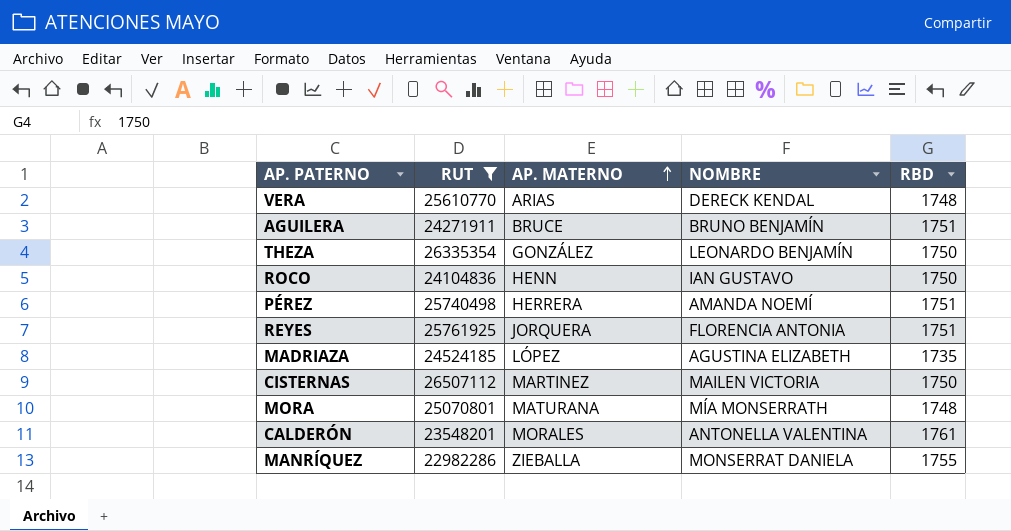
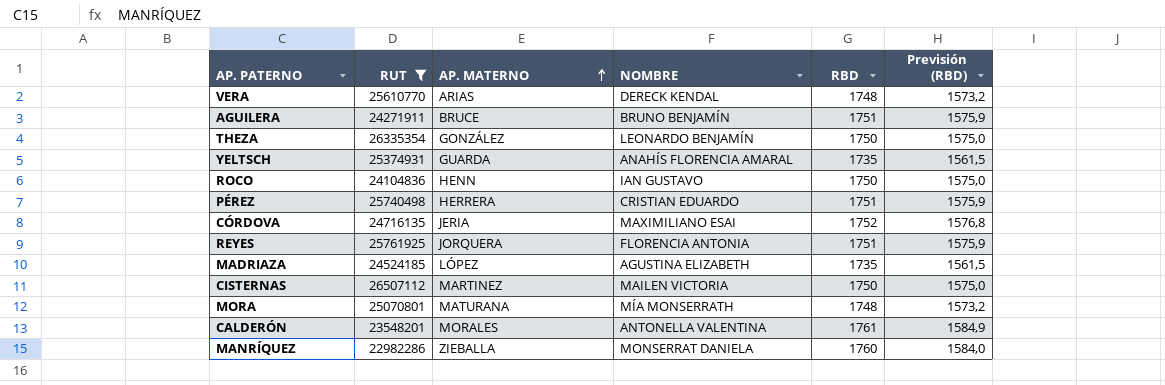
column Previsión (RBD) | formula: none -> [RBD] * 0,9
row YELTSCH: none -> 25374931 | GUARDA | ANAHÍS FLORENCIA AMARAL | 1735 | 1561,5
PÉREZ | NOMBRE: AMANDA NOEMÍ -> CRISTIAN EDUARDO
row CÓRDOVA: none -> 24716135 | JERIA | MAXIMILIANO ESAI | 1752 | 1576,8
MANRÍQUEZ | RBD: 1755 -> 1760

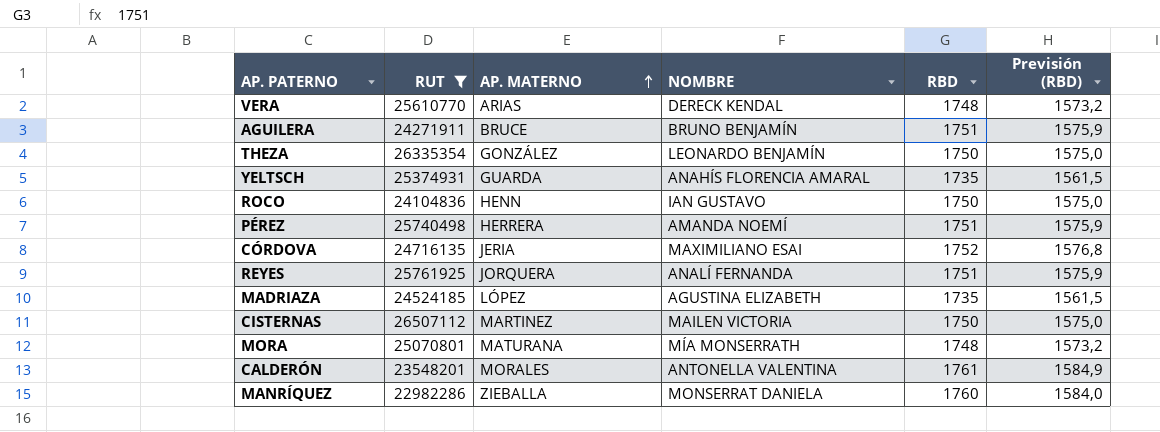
PÉREZ | NOMBRE: CRISTIAN EDUARDO -> AMANDA NOEMÍ
REYES | NOMBRE: FLORENCIA ANTONIA -> ANALÍ FERNANDA

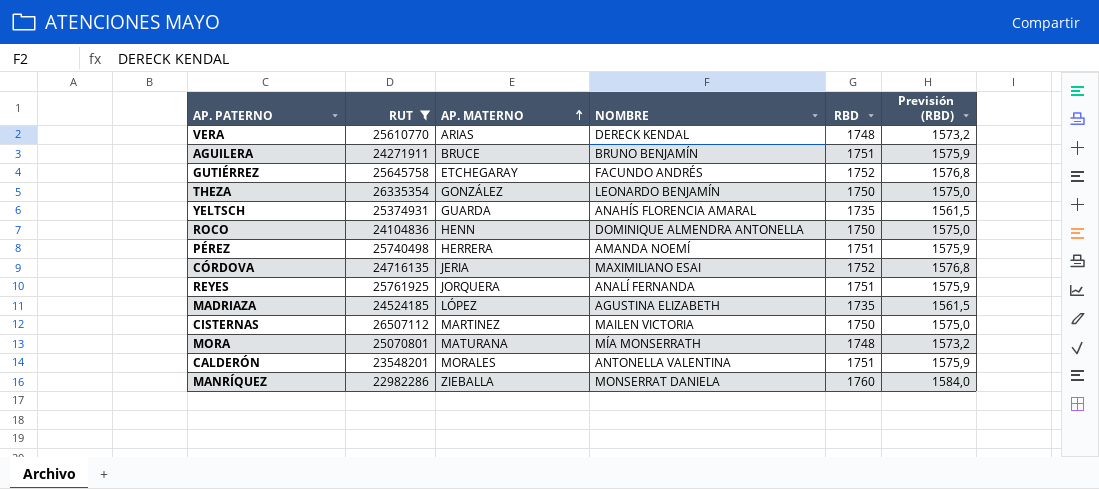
row GUTIÉRREZ: none -> 25645758 | ETCHEGARAY | FACUNDO ANDRÉS | 1752 | 1576,8
ROCO | NOMBRE: IAN GUSTAVO -> DOMINIQUE ALMENDRA ANTONELLA
CALDERÓN | RBD: 1761 -> 1751
CALDERÓN | Previsión (RBD): 1584,9 -> 1575,9

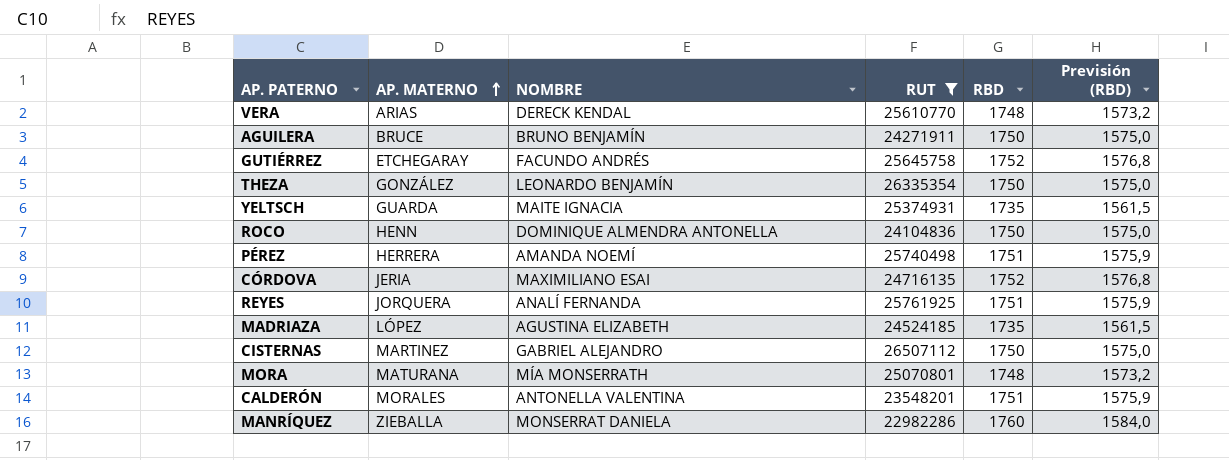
column RUT | position: 2 -> 4
AGUILERA | RBD: 1751 -> 1750
AGUILERA | Previsión (RBD): 1575,9 -> 1575,0
YELTSCH | NOMBRE: ANAHÍS FLORENCIA AMARAL -> MAITE IGNACIA
CISTERNAS | NOMBRE: MAILEN VICTORIA -> GABRIEL ALEJANDRO

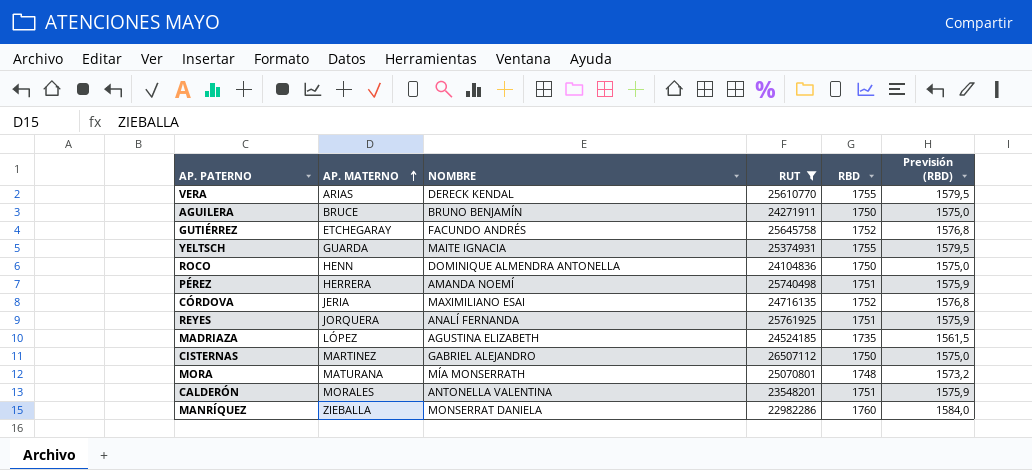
row THEZA: GONZÁLEZ | LEONARDO BENJAMÍN | 26335354 | 1750 | 1575,0 -> none
VERA | RBD: 1748 -> 1755
VERA | Previsión (RBD): 1573,2 -> 1579,5
YELTSCH | RBD: 1735 -> 1755
YELTSCH | Previsión (RBD): 1561,5 -> 1579,5

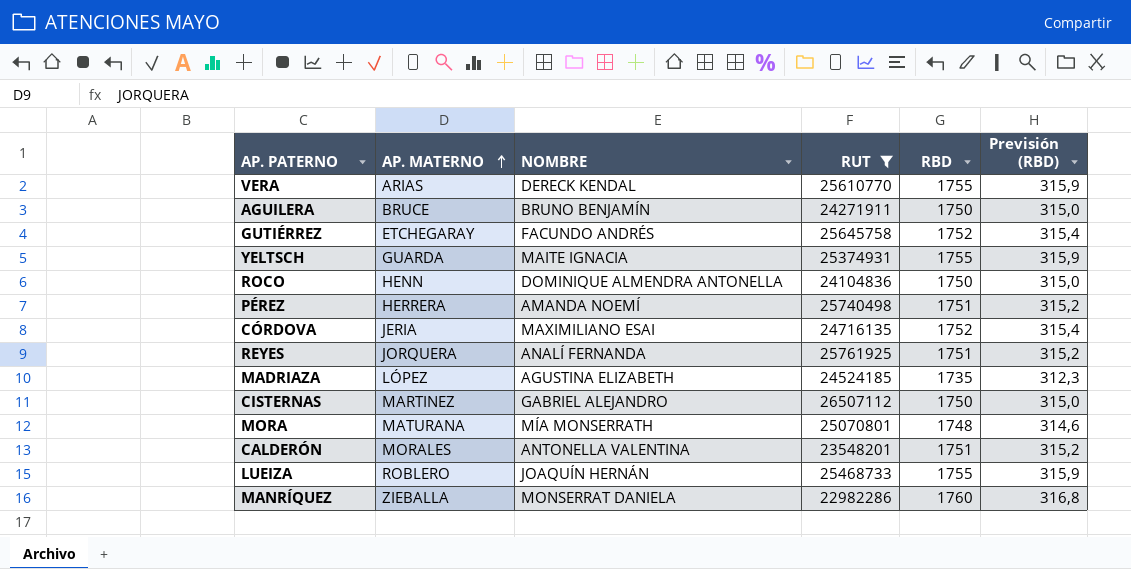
column Previsión (RBD) | formula: [RBD] * 0,9 -> [RBD] * 0,18
row LUEIZA: none -> ROBLERO | JOAQUÍN HERNÁN | 25468733 | 1755 | 315,9

